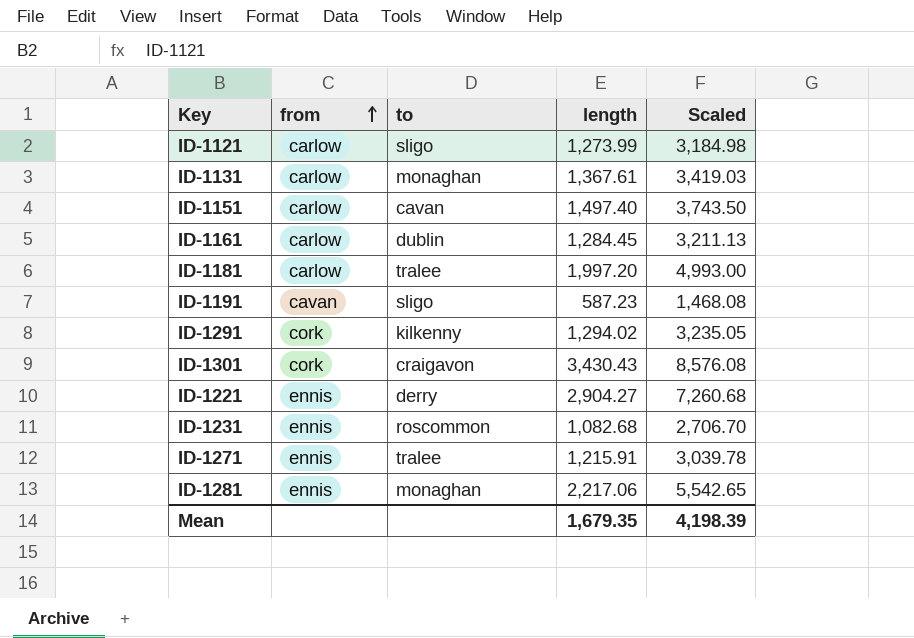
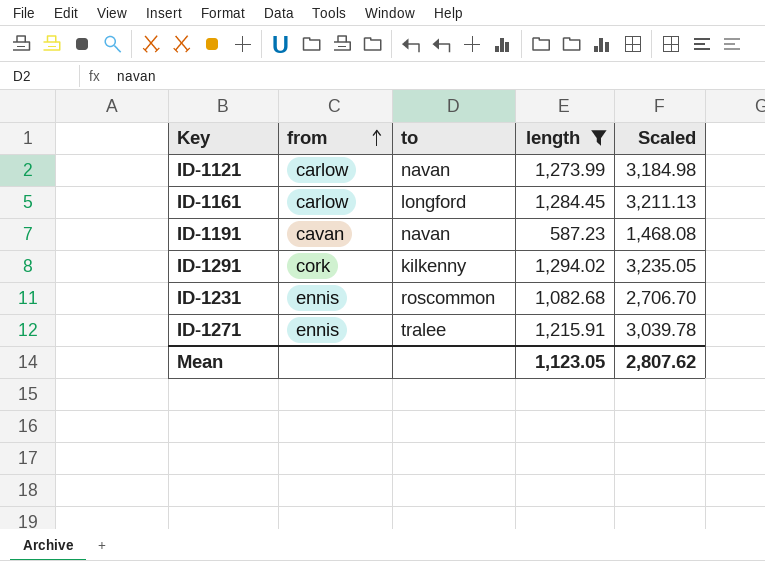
filter: none -> length <= 1,294.02
ID-1121 | to: sligo -> navan
ID-1161 | to: dublin -> longford
ID-1191 | to: sligo -> navan
Mean | length: 1,679.35 -> 1,123.05
Mean | Scaled: 4,198.39 -> 2,807.62

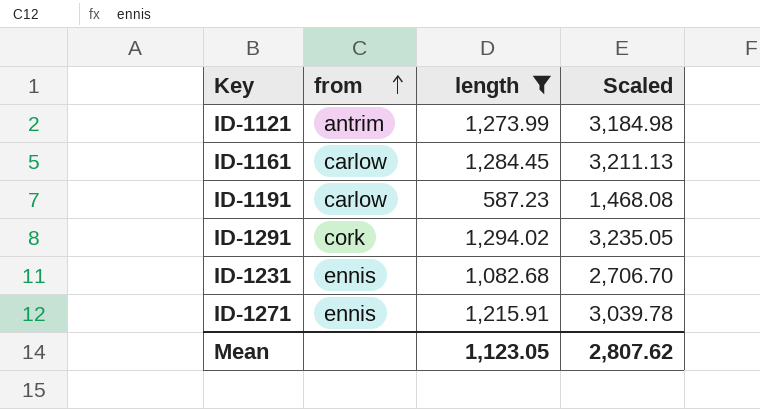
column to | position: 3 -> none
ID-1121 | from: carlow -> antrim
ID-1191 | from: cavan -> carlow

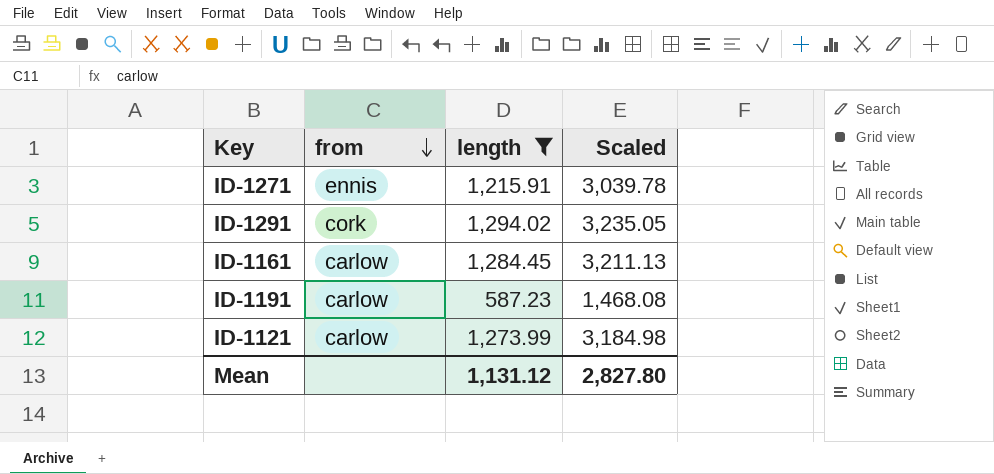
row order: from ascending -> from descending
row ID-1231: ennis | 1,082.68 | 2,706.70 -> none
ID-1121 | from: antrim -> carlow
Mean | length: 1,123.05 -> 1,131.12
Mean | Scaled: 2,807.62 -> 2,827.80

